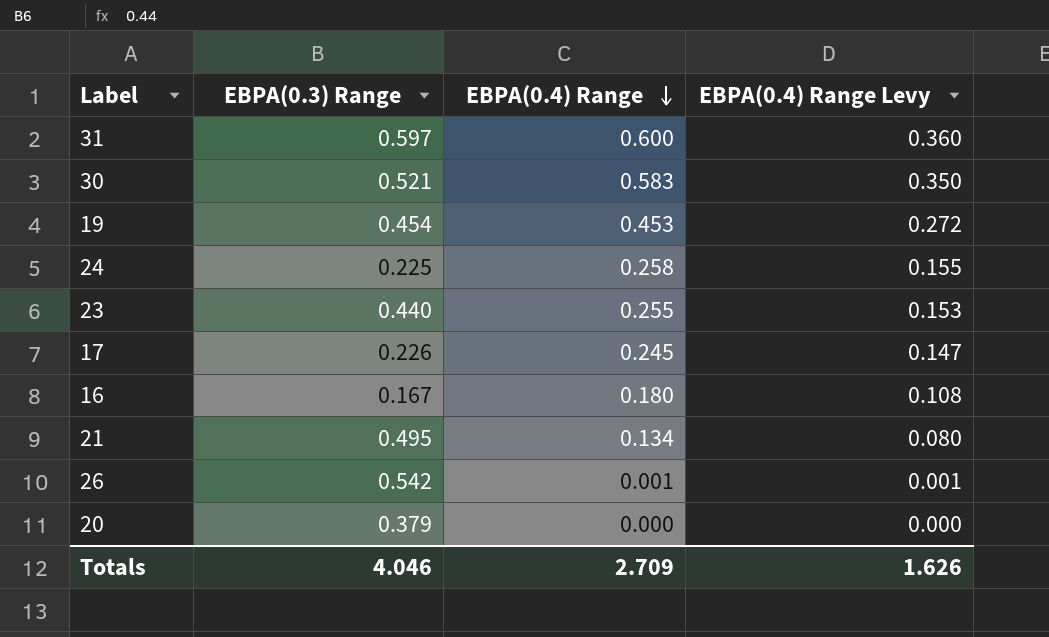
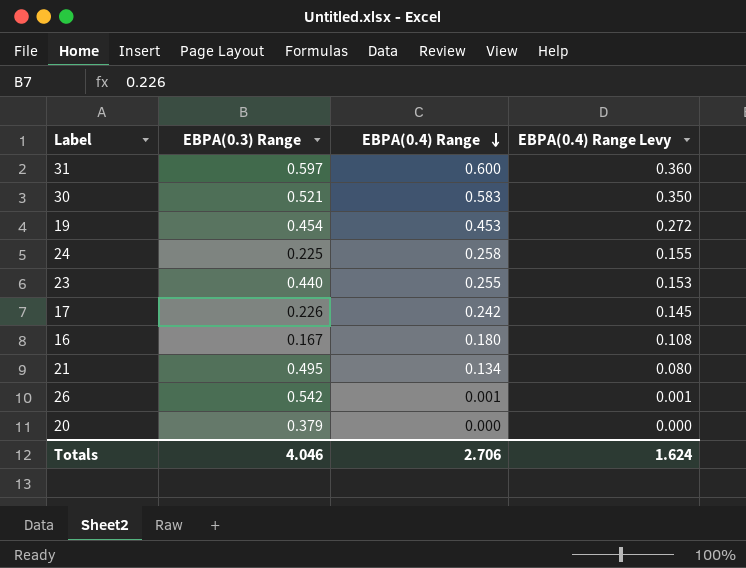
17 | EBPA(0.4) Range: 0.245 -> 0.242
17 | EBPA(0.4) Range Levy: 0.147 -> 0.145
Totals | EBPA(0.4) Range: 2.709 -> 2.706
Totals | EBPA(0.4) Range Levy: 1.626 -> 1.624

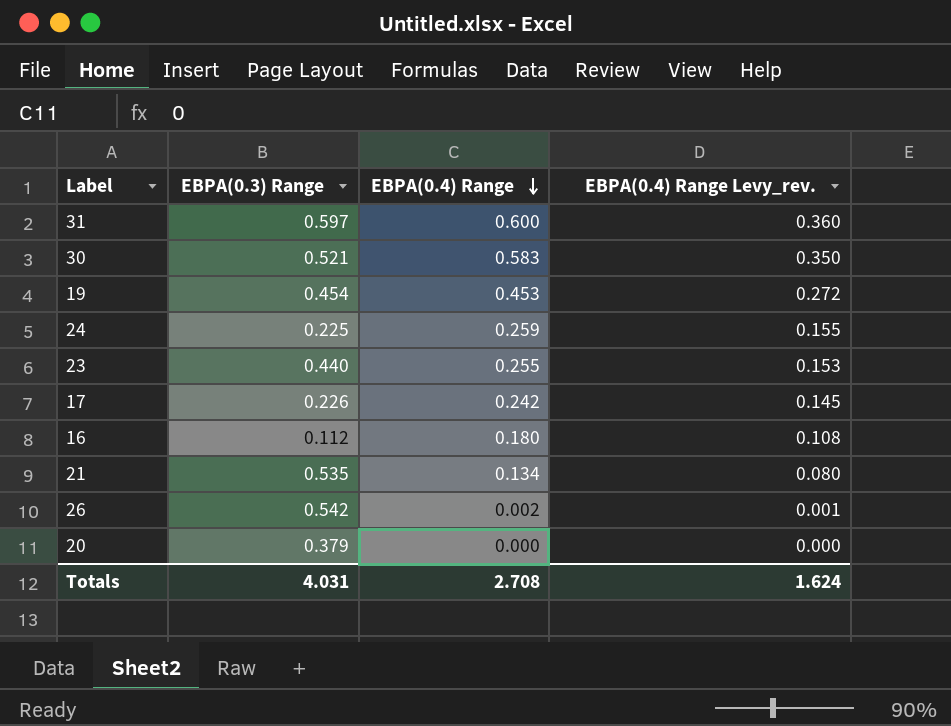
column name: EBPA(0.4) Range Levy -> EBPA(0.4) Range Levy_rev.
24 | EBPA(0.4) Range: 0.258 -> 0.259
16 | EBPA(0.3) Range: 0.167 -> 0.112
21 | EBPA(0.3) Range: 0.495 -> 0.535
26 | EBPA(0.4) Range: 0.001 -> 0.002
Totals | EBPA(0.3) Range: 4.046 -> 4.031
Totals | EBPA(0.4) Range: 2.706 -> 2.708

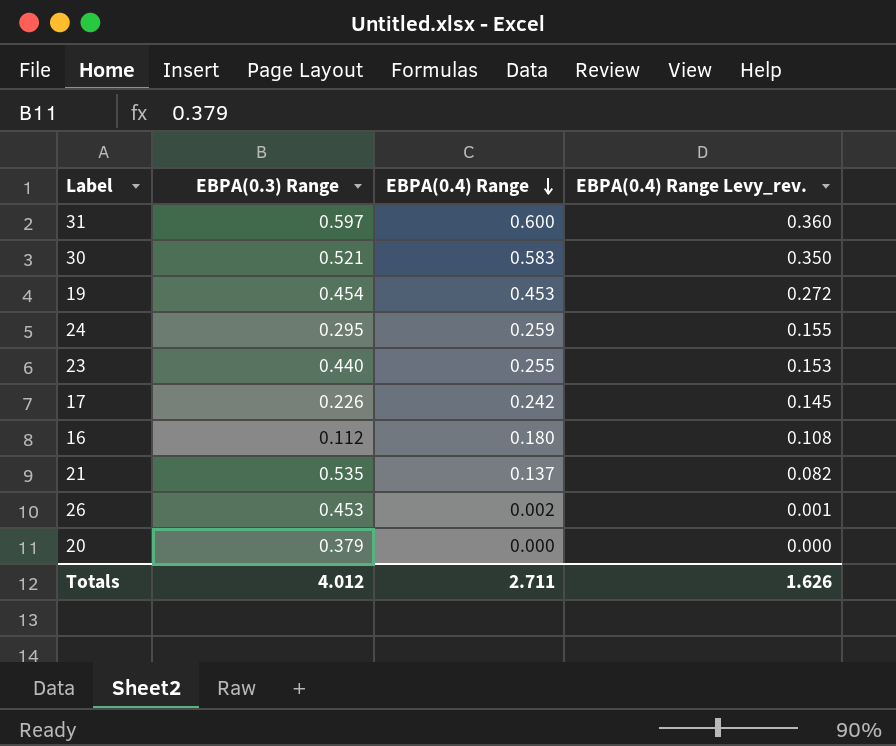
24 | EBPA(0.3) Range: 0.225 -> 0.295
21 | EBPA(0.4) Range: 0.134 -> 0.137
21 | EBPA(0.4) Range Levy_rev.: 0.080 -> 0.082
26 | EBPA(0.3) Range: 0.542 -> 0.453
Totals | EBPA(0.3) Range: 4.031 -> 4.012
Totals | EBPA(0.4) Range: 2.708 -> 2.711
Totals | EBPA(0.4) Range Levy_rev.: 1.624 -> 1.626

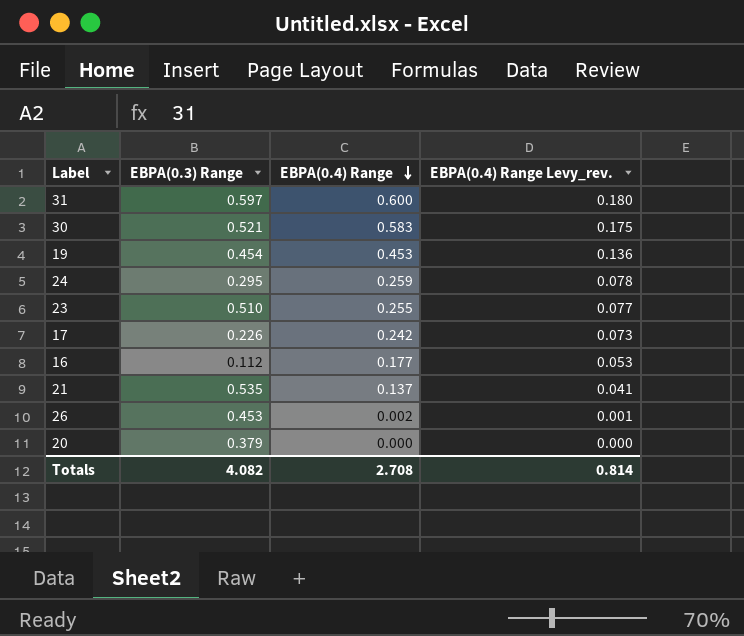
column EBPA(0.4) Range Levy_rev. | formula: [EBPA(0.4) Range] * 0.6 -> [EBPA(0.4) Range] * 0.3
23 | EBPA(0.3) Range: 0.440 -> 0.510
16 | EBPA(0.4) Range: 0.180 -> 0.177
Totals | EBPA(0.3) Range: 4.012 -> 4.082
Totals | EBPA(0.4) Range: 2.711 -> 2.708
Totals | EBPA(0.4) Range Levy_rev.: 1.626 -> 0.814

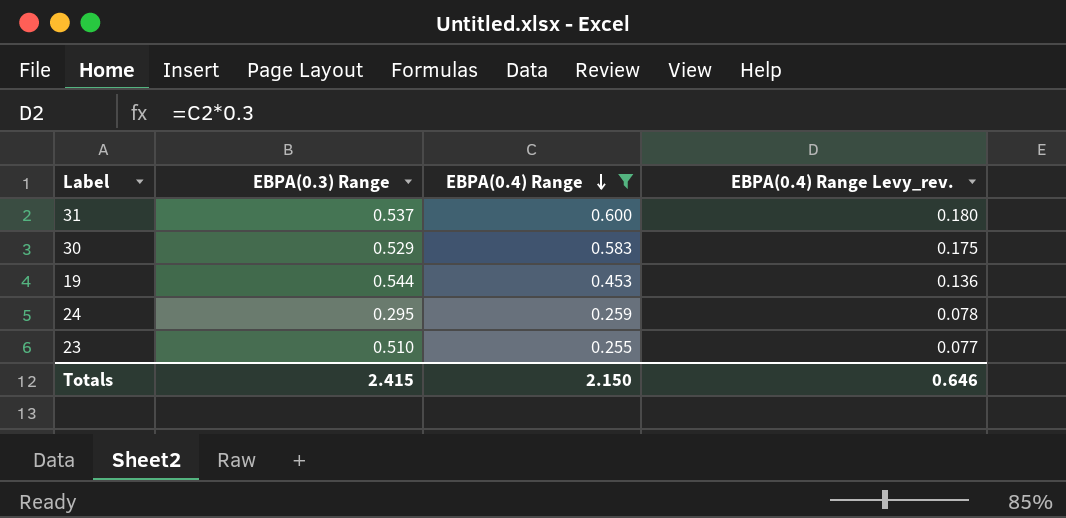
filter: none -> EBPA(0.4) Range >= 0.255
31 | EBPA(0.3) Range: 0.597 -> 0.537
30 | EBPA(0.3) Range: 0.521 -> 0.529
19 | EBPA(0.3) Range: 0.454 -> 0.544
Totals | EBPA(0.3) Range: 4.082 -> 2.415
Totals | EBPA(0.4) Range: 2.708 -> 2.150
Totals | EBPA(0.4) Range Levy_rev.: 0.814 -> 0.646

